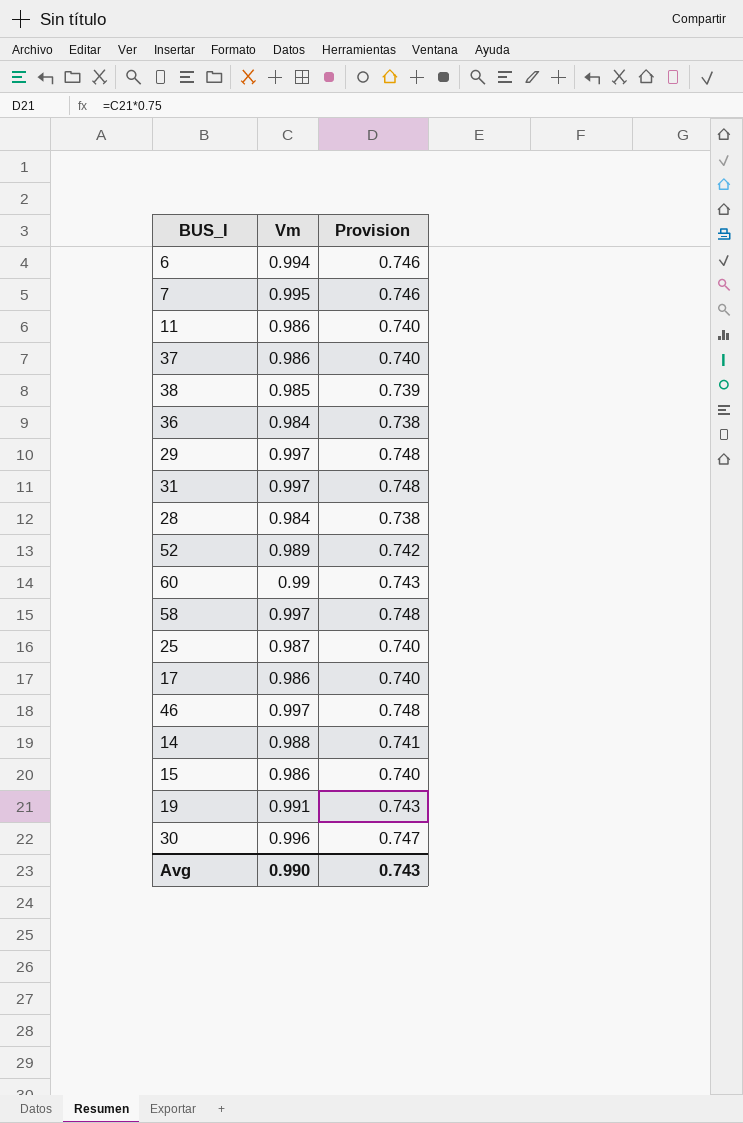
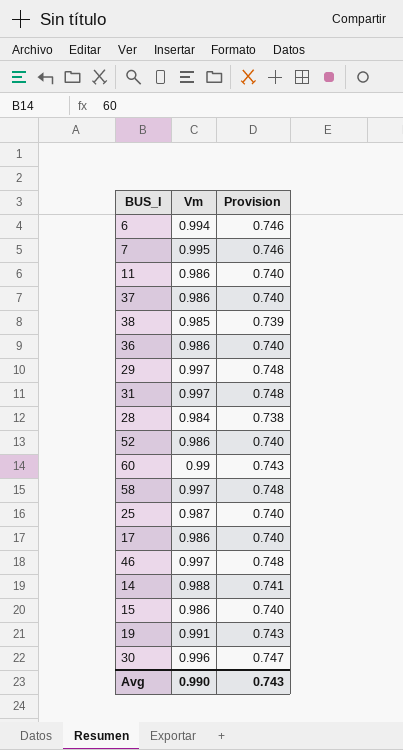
36 | Vm: 0.984 -> 0.986
36 | Provision: 0.738 -> 0.740
52 | Vm: 0.989 -> 0.986
52 | Provision: 0.742 -> 0.740

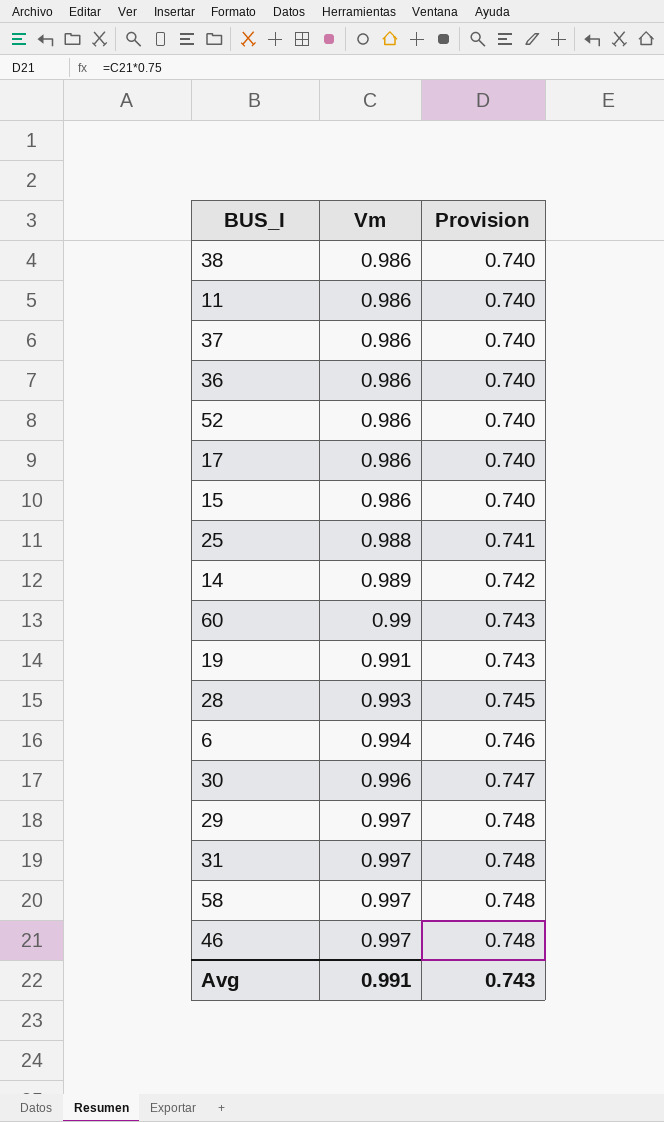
row order: none -> Vm ascending
row 7: 0.995 | 0.746 -> none
38 | Vm: 0.985 -> 0.986
38 | Provision: 0.739 -> 0.740
25 | Vm: 0.987 -> 0.988
25 | Provision: 0.740 -> 0.741
14 | Vm: 0.988 -> 0.989
14 | Provision: 0.741 -> 0.742
28 | Vm: 0.984 -> 0.993
28 | Provision: 0.738 -> 0.745
Avg | Vm: 0.990 -> 0.991

